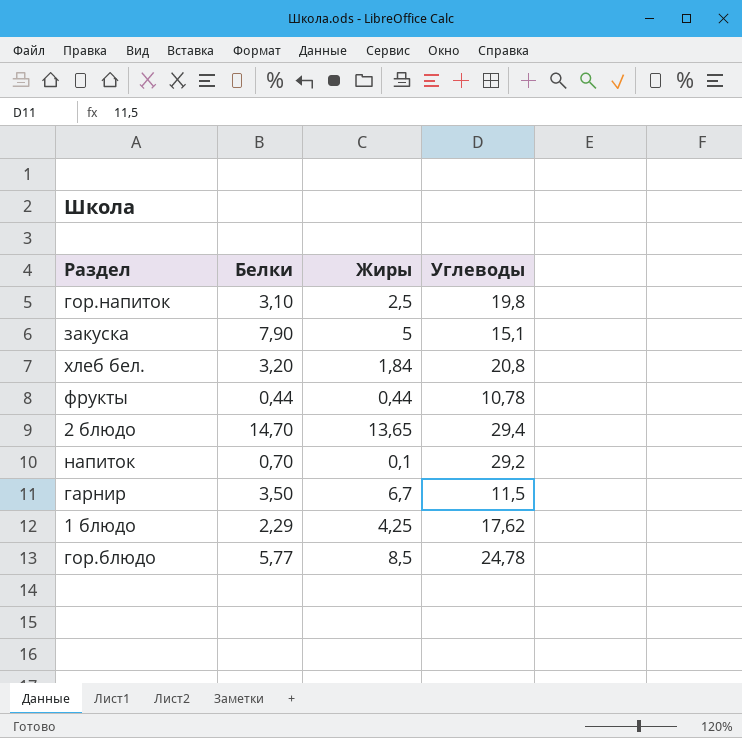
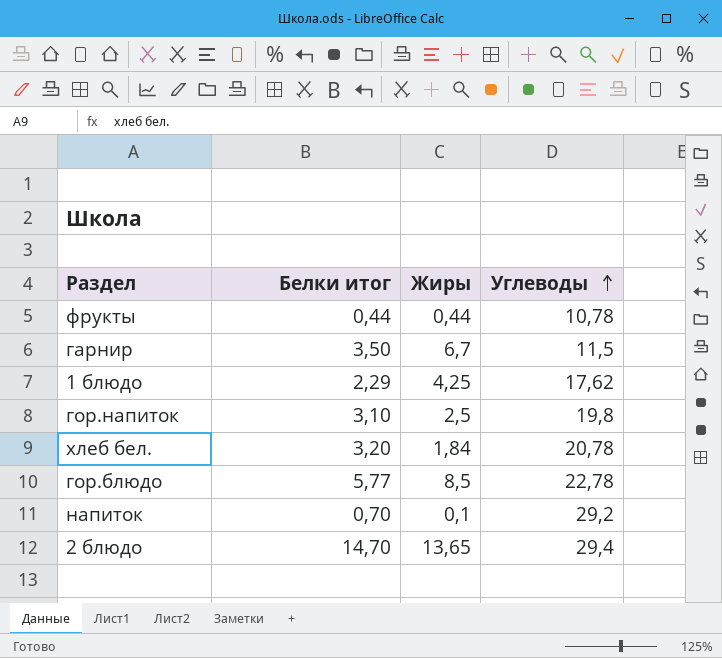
row order: none -> Углеводы ascending
column name: Белки -> Белки итог
row закуска: 7,90 | 5 | 15,1 -> none
хлеб бел. | Углеводы: 20,8 -> 20,78
гор.блюдо | Углеводы: 24,78 -> 22,78

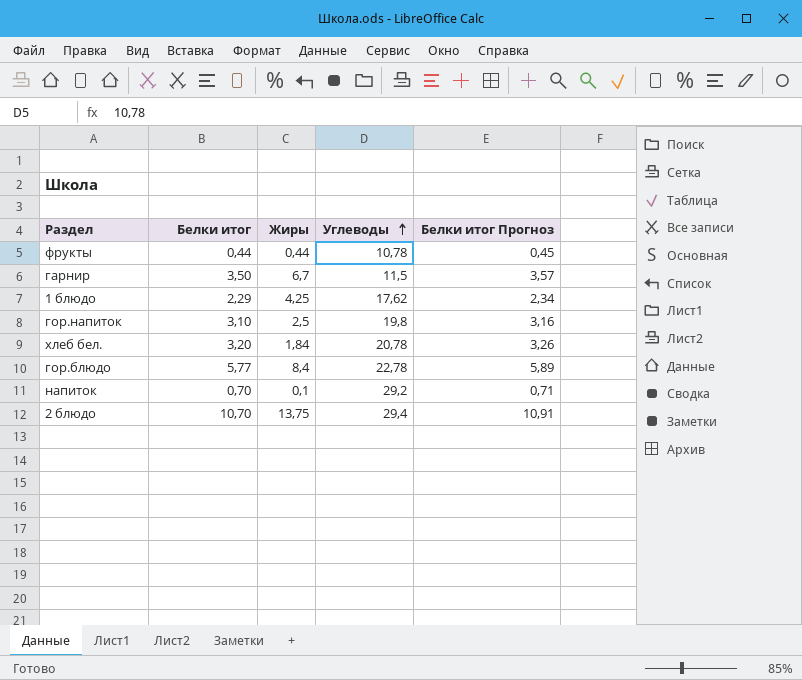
column Белки итог Прогноз | formula: none -> [Белки итог] * 1,02
гор.блюдо | Жиры: 8,5 -> 8,4
2 блюдо | Белки итог: 14,70 -> 10,70
2 блюдо | Жиры: 13,65 -> 13,75

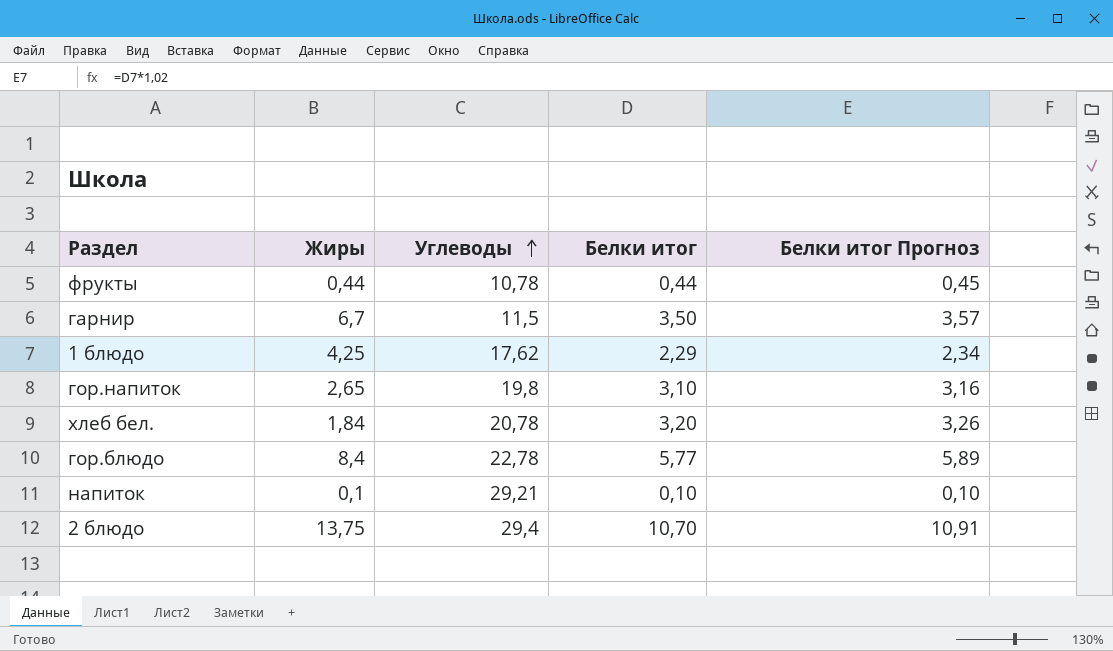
column Белки итог | position: 2 -> 4
гор.напиток | Жиры: 2,5 -> 2,65
напиток | Углеводы: 29,2 -> 29,21
напиток | Белки итог: 0,70 -> 0,10
напиток | Белки итог Прогноз: 0,71 -> 0,10

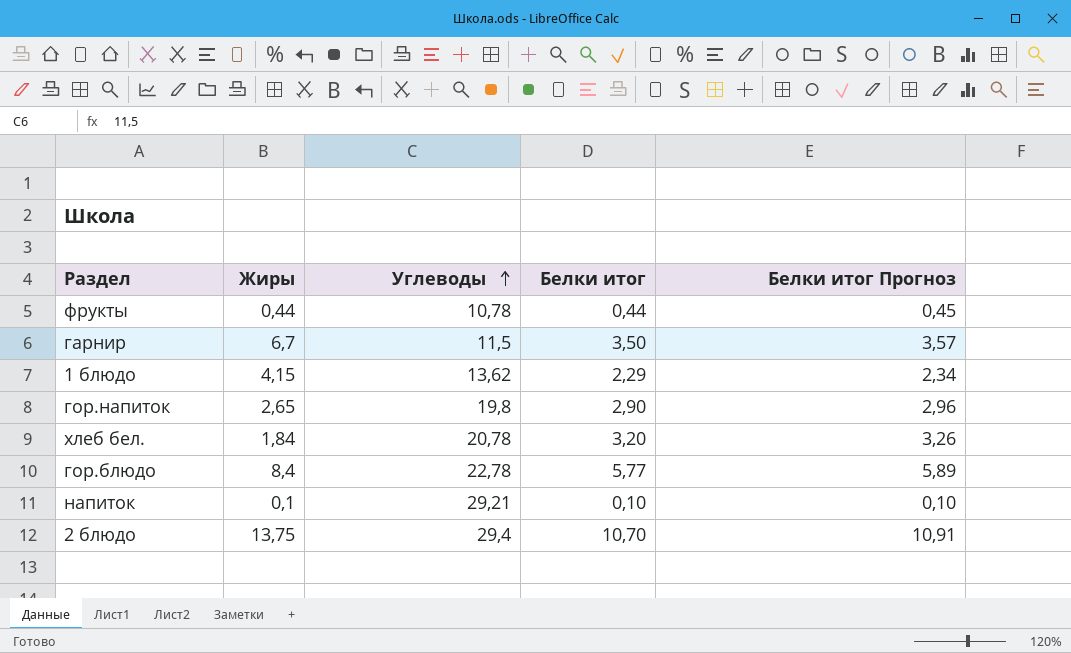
1 блюдо | Жиры: 4,25 -> 4,15
1 блюдо | Углеводы: 17,62 -> 13,62
гор.напиток | Белки итог: 3,10 -> 2,90
гор.напиток | Белки итог Прогноз: 3,16 -> 2,96

